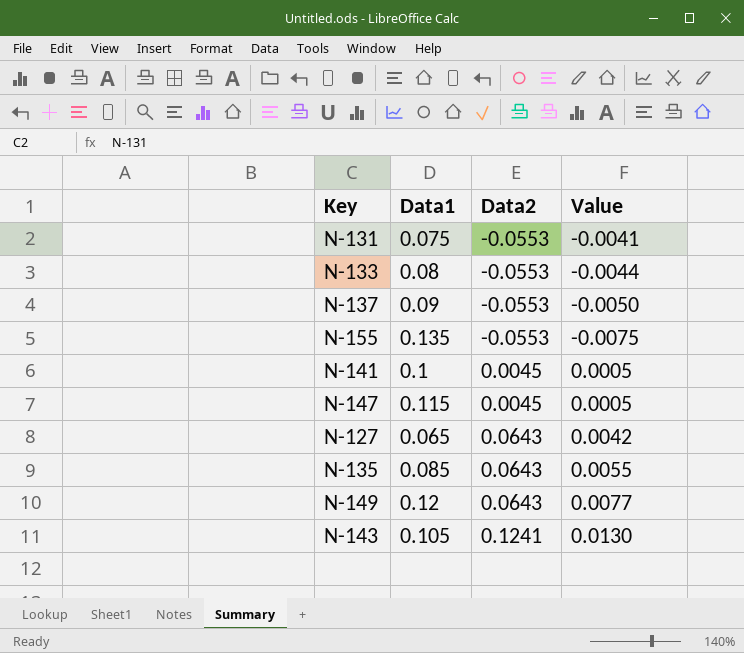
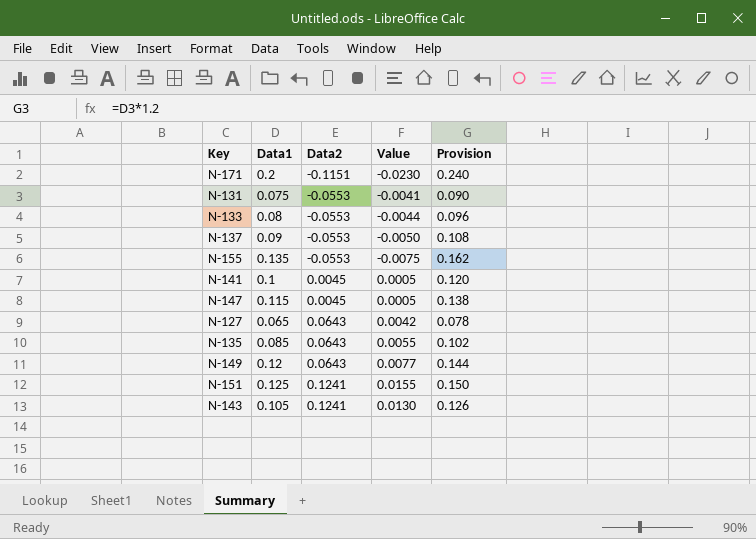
column Provision | formula: none -> [Data1] * 1.2
row N-171: none -> 0.2 | -0.1151 | -0.0230 | 0.240
row N-151: none -> 0.125 | 0.1241 | 0.0155 | 0.150

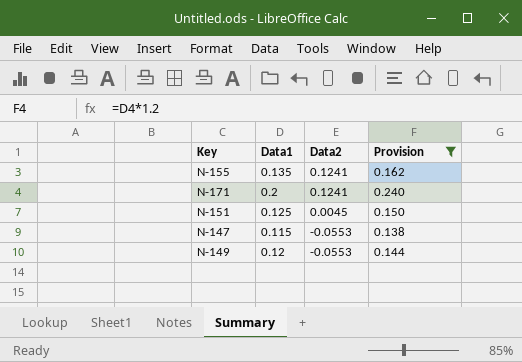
filter: none -> Provision >= 0.138
row order: Data2 ascending -> Data2 descending
column Value | formula: [Data1] * [Data2] -> none
N-155 | Data2: -0.0553 -> 0.1241
N-171 | Data2: -0.1151 -> 0.1241
N-151 | Data2: 0.1241 -> 0.0045
N-147 | Data2: 0.0045 -> -0.0553
N-149 | Data2: 0.0643 -> -0.0553

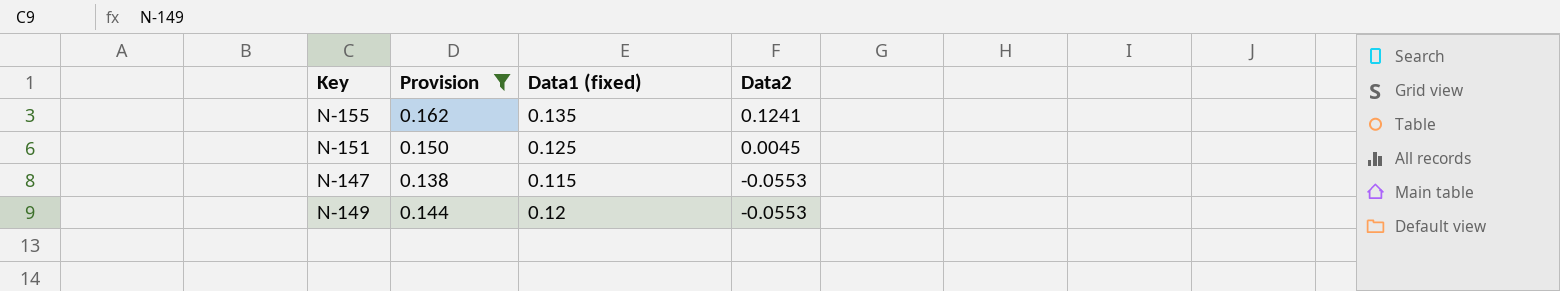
column Provision | position: 4 -> 2
column name: Data1 -> Data1 (fixed)
row N-171: 0.2 | 0.1241 | 0.240 -> none

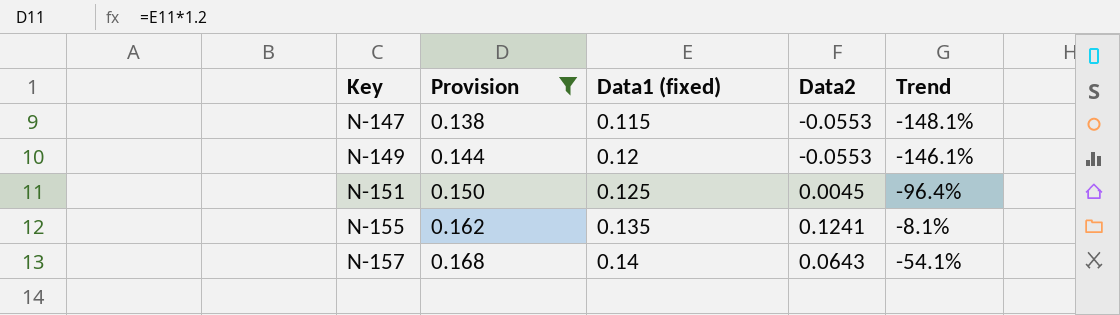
row order: Data2 descending -> Key ascending
column Trend | formula: none -> ([Data2] - [Data1 (fixed)]) / [Data1 (fixed)]
row N-157: none -> 0.168 | 0.14 | 0.0643 | -54.1%

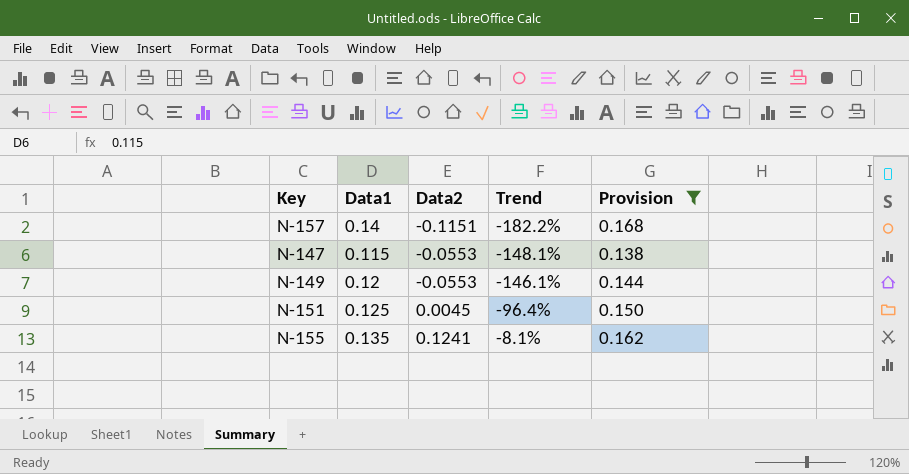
row order: Key ascending -> Data2 ascending
column name: Data1 (fixed) -> Data1
column Provision | position: 2 -> 5
N-157 | Data2: 0.0643 -> -0.1151
N-157 | Trend: -54.1% -> -182.2%

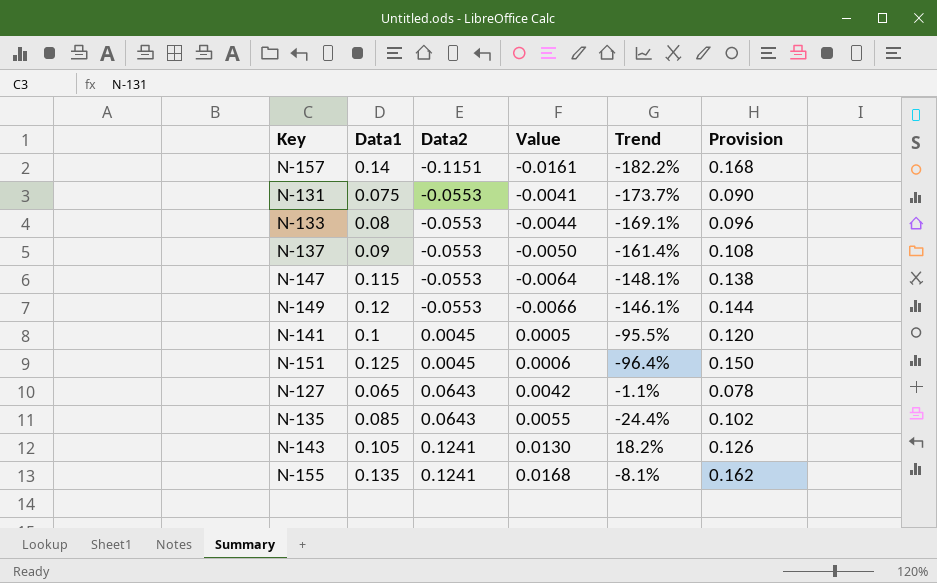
filter: Provision >= 0.138 -> none
column Value | formula: none -> [Data1] * [Data2]

